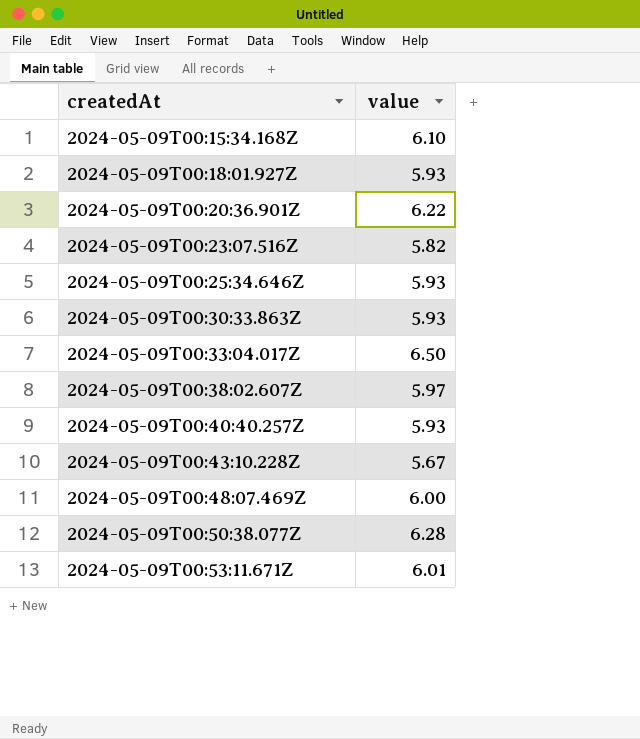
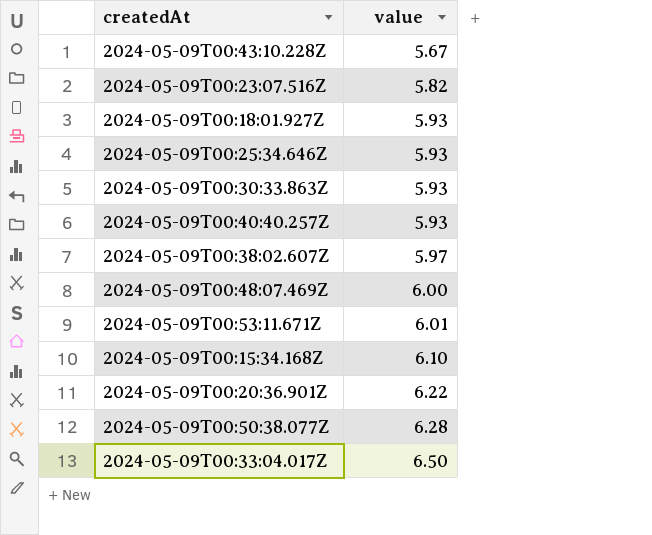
row order: createdAt ascending -> value ascending

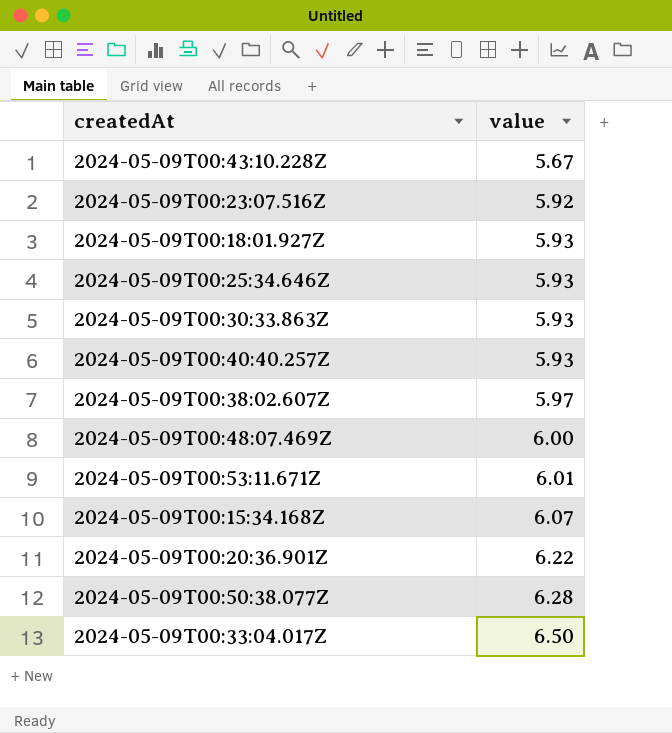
2024-05-09T00:23:07.516Z | value: 5.82 -> 5.92
2024-05-09T00:15:34.168Z | value: 6.10 -> 6.07

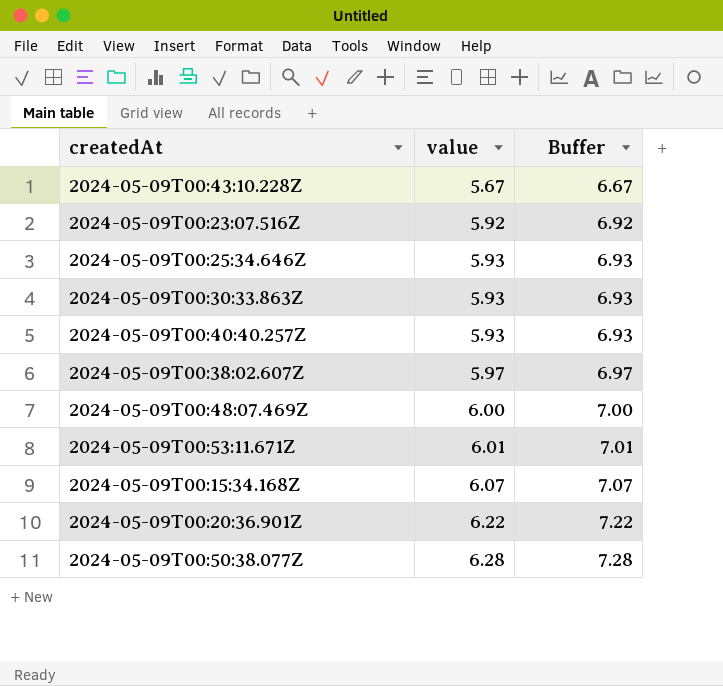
column Buffer | formula: none -> [value] + 1
row 2024-05-09T00:18:01.927Z: 5.93 -> none
row 2024-05-09T00:33:04.017Z: 6.50 -> none

